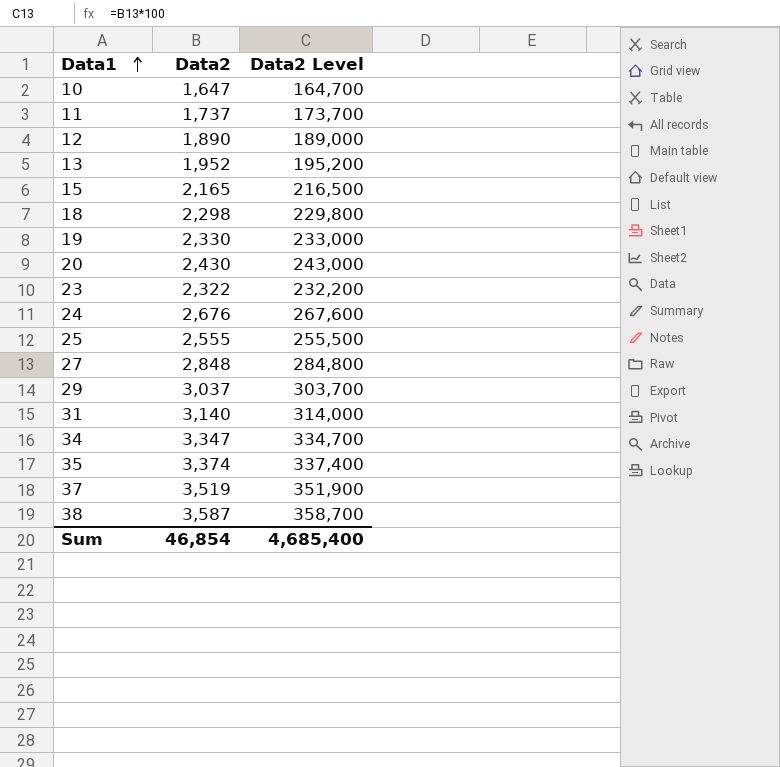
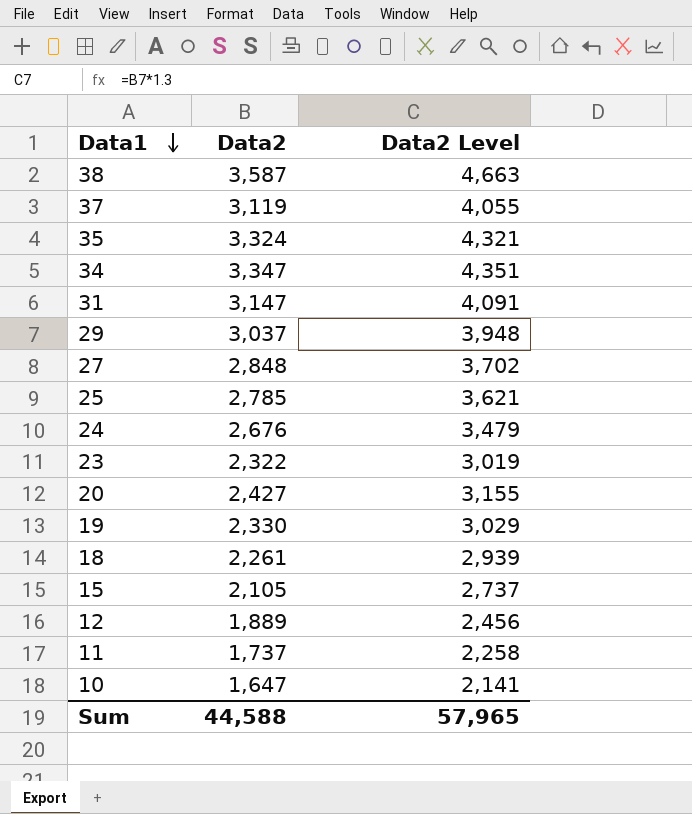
row order: Data1 ascending -> Data1 descending
column Data2 Level | formula: [Data2] * 100 -> [Data2] * 1.3
row 13: 1,952 | 195,200 -> none
37 | Data2: 3,519 -> 3,119
35 | Data2: 3,374 -> 3,324
31 | Data2: 3,140 -> 3,147
25 | Data2: 2,555 -> 2,785
20 | Data2: 2,430 -> 2,427
18 | Data2: 2,298 -> 2,261
15 | Data2: 2,165 -> 2,105
12 | Data2: 1,890 -> 1,889
Sum | Data2: 46,854 -> 44,588
Sum | Data2 Level: 4,685,400 -> 57,965

